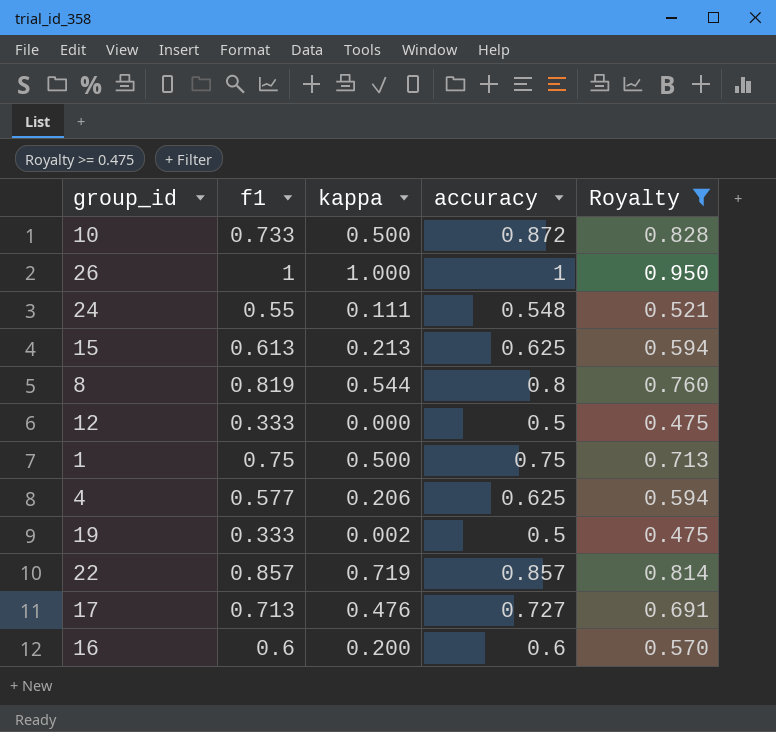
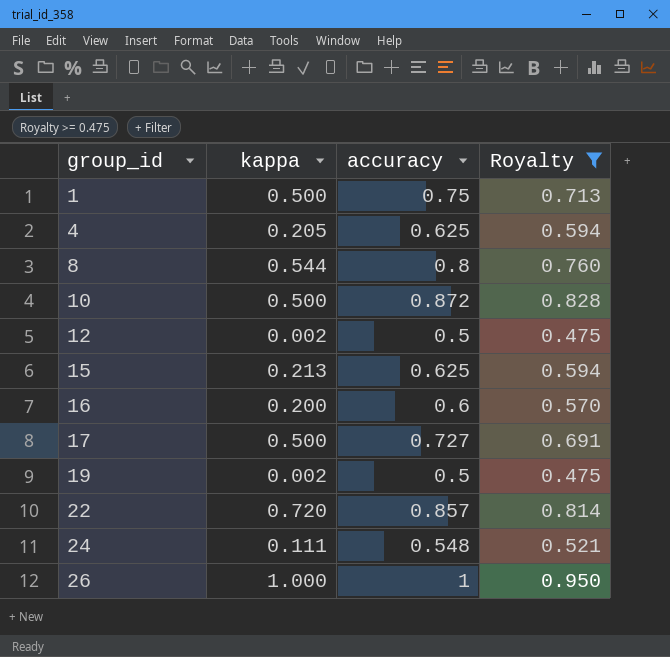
row order: none -> group_id ascending
column f1 | position: 2 -> none
4 | kappa: 0.206 -> 0.205
12 | kappa: 0.000 -> 0.002
17 | kappa: 0.476 -> 0.500
22 | kappa: 0.719 -> 0.720

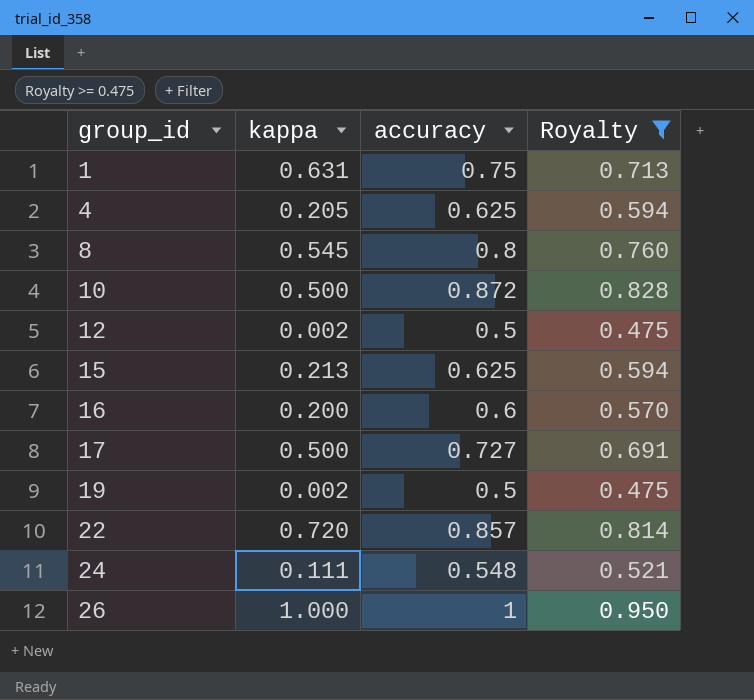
1 | kappa: 0.500 -> 0.631
8 | kappa: 0.544 -> 0.545

